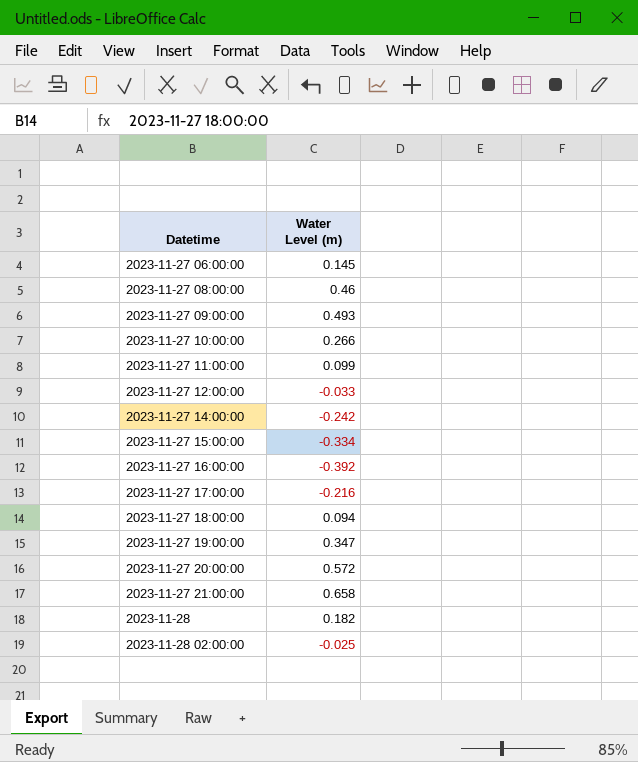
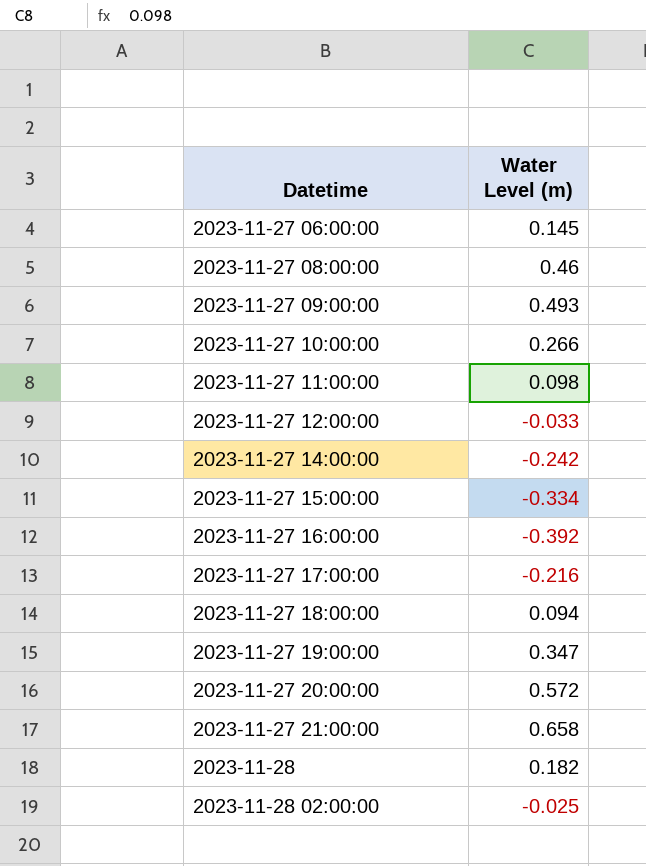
2023-11-27 11:00:00 | Water Level (m): 0.099 -> 0.098

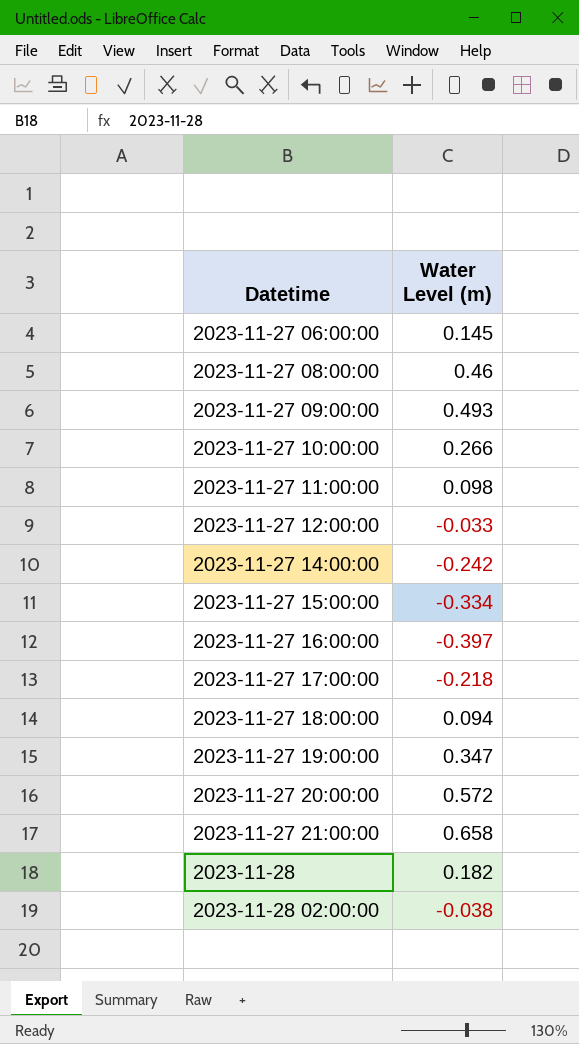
2023-11-27 16:00:00 | Water Level (m): -0.392 -> -0.397
2023-11-27 17:00:00 | Water Level (m): -0.216 -> -0.218
2023-11-28 02:00:00 | Water Level (m): -0.025 -> -0.038

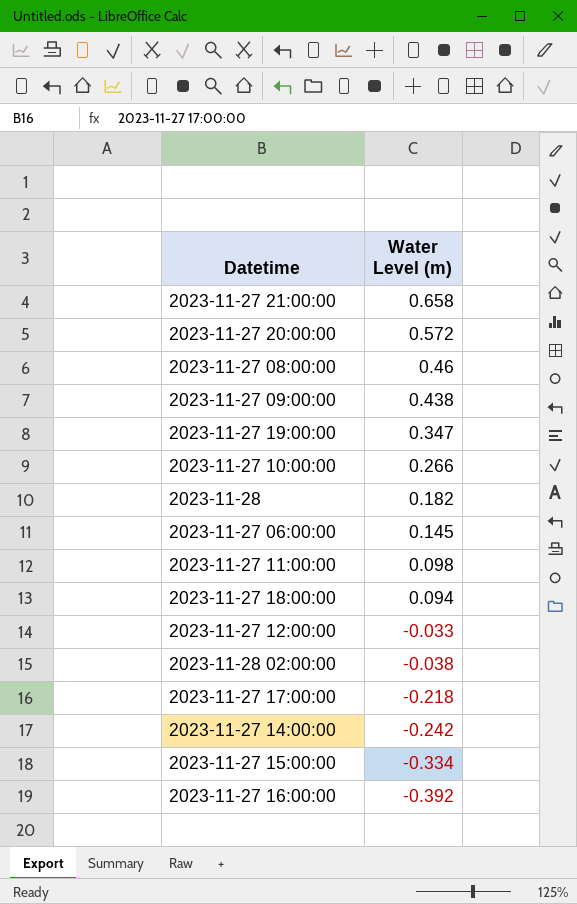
row order: Datetime ascending -> Water Level (m) descending
2023-11-27 09:00:00 | Water Level (m): 0.493 -> 0.438
2023-11-27 16:00:00 | Water Level (m): -0.397 -> -0.392

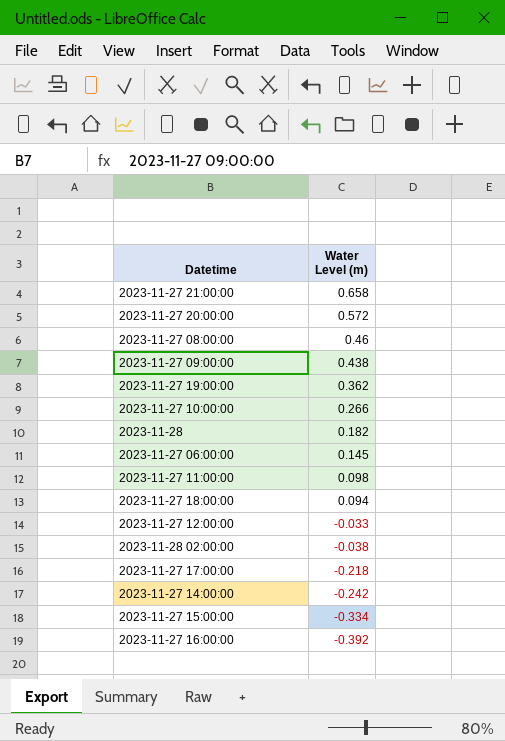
2023-11-27 19:00:00 | Water Level (m): 0.347 -> 0.362

